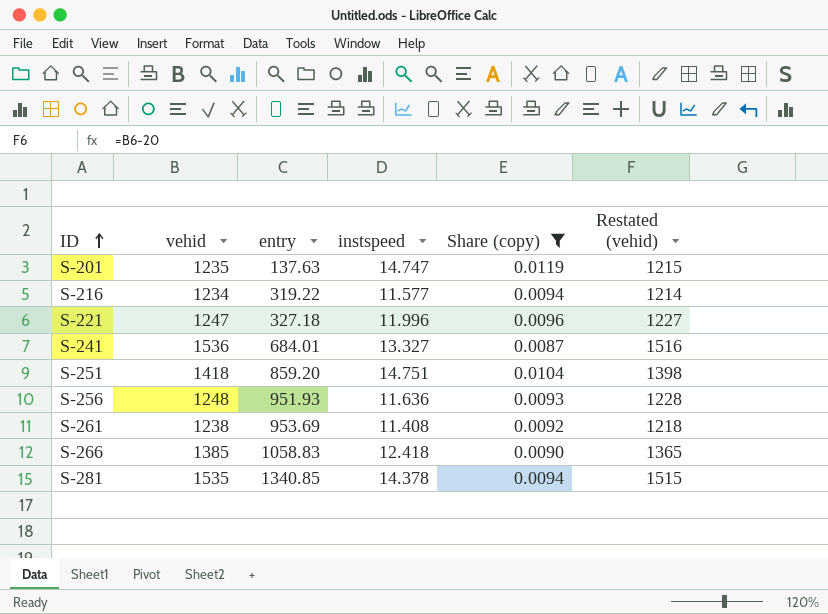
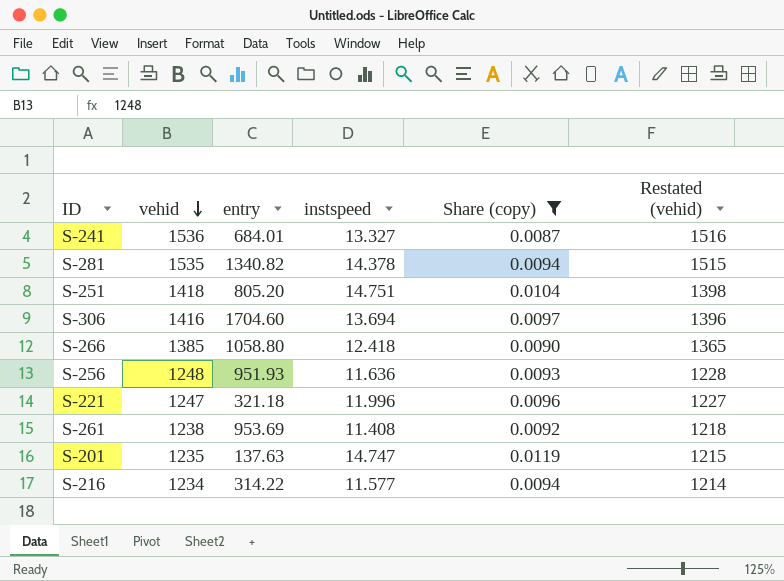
row order: ID ascending -> vehid descending
S-281 | entry: 1340.85 -> 1340.82
S-251 | entry: 859.20 -> 805.20
row S-306: none -> 1416 | 1704.60 | 13.694 | 0.0097 | 1396
S-266 | entry: 1058.83 -> 1058.80
S-221 | entry: 327.18 -> 321.18
S-216 | entry: 319.22 -> 314.22

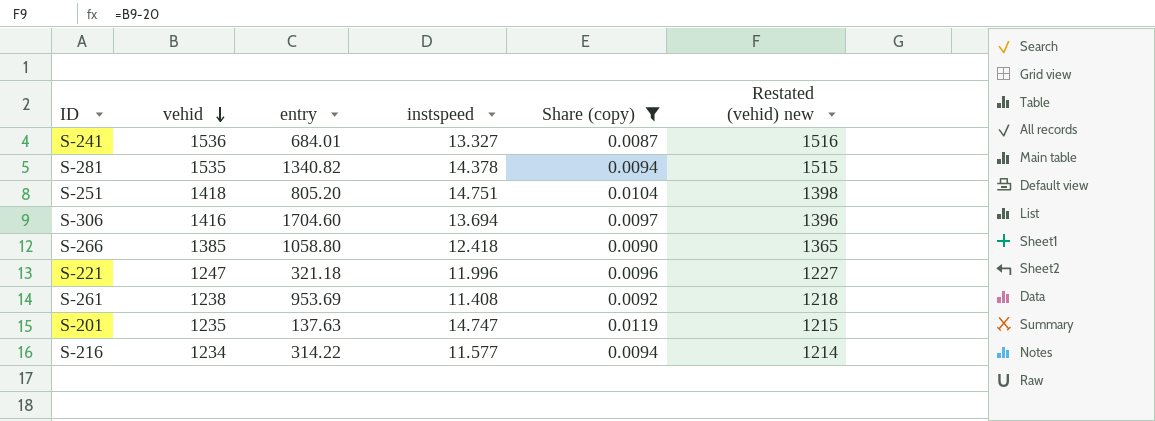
column name: Restated (vehid) -> Restated (vehid) new
row S-256: 1248 | 951.93 | 11.636 | 0.0093 | 1228 -> none

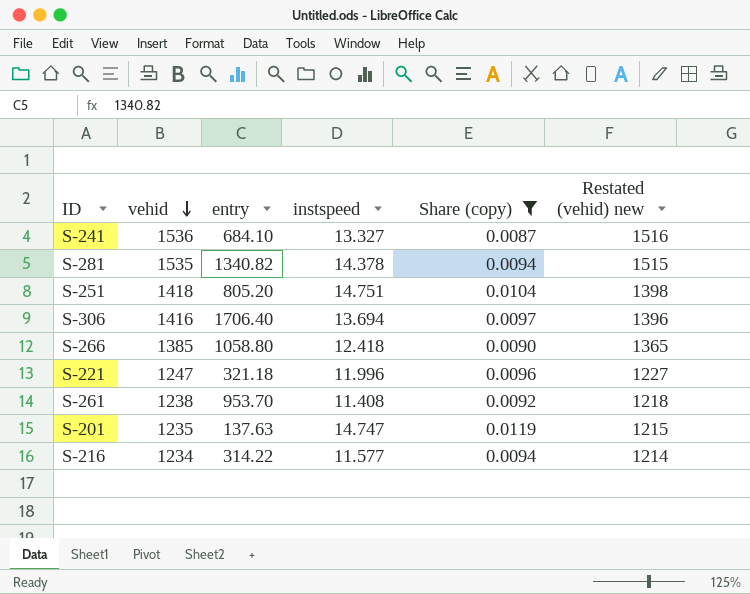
S-241 | entry: 684.01 -> 684.10
S-306 | entry: 1704.60 -> 1706.40
S-261 | entry: 953.69 -> 953.70

